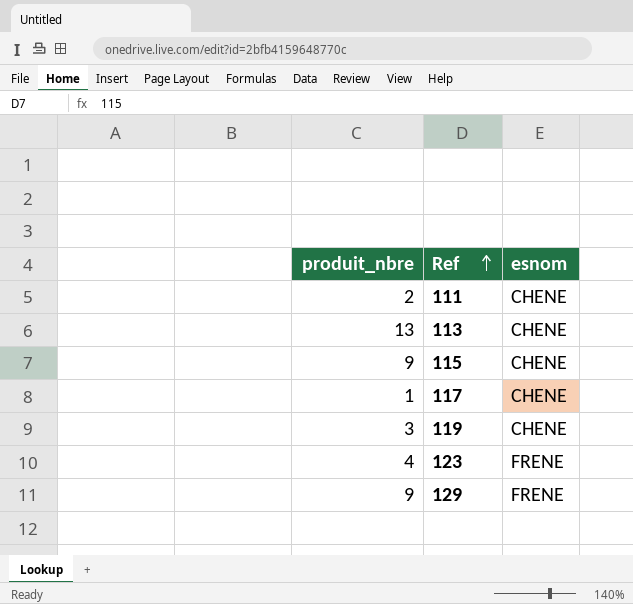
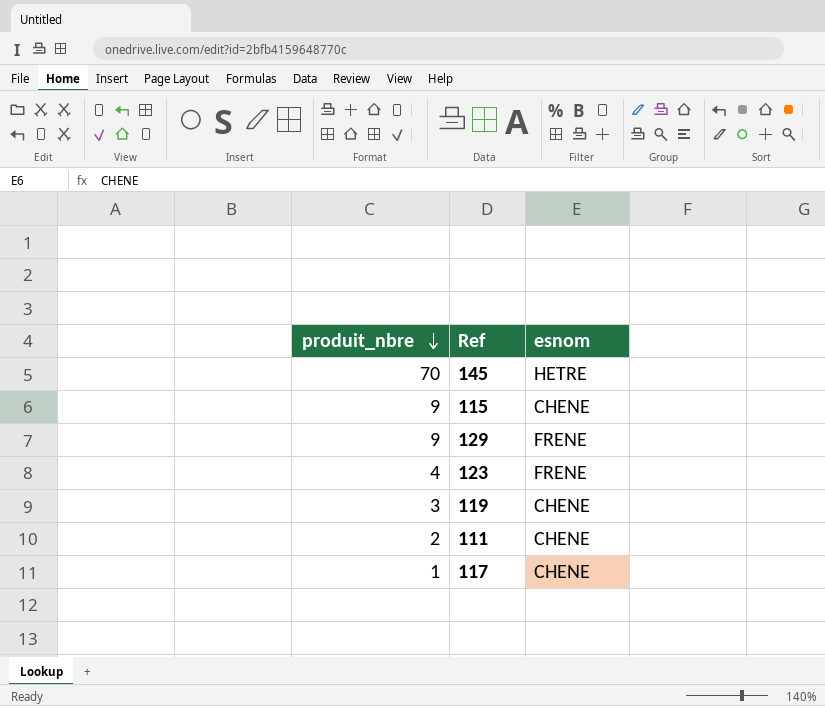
row order: Ref ascending -> produit_nbre descending
row 113: 13 | CHENE -> none
row 145: none -> 70 | HETRE

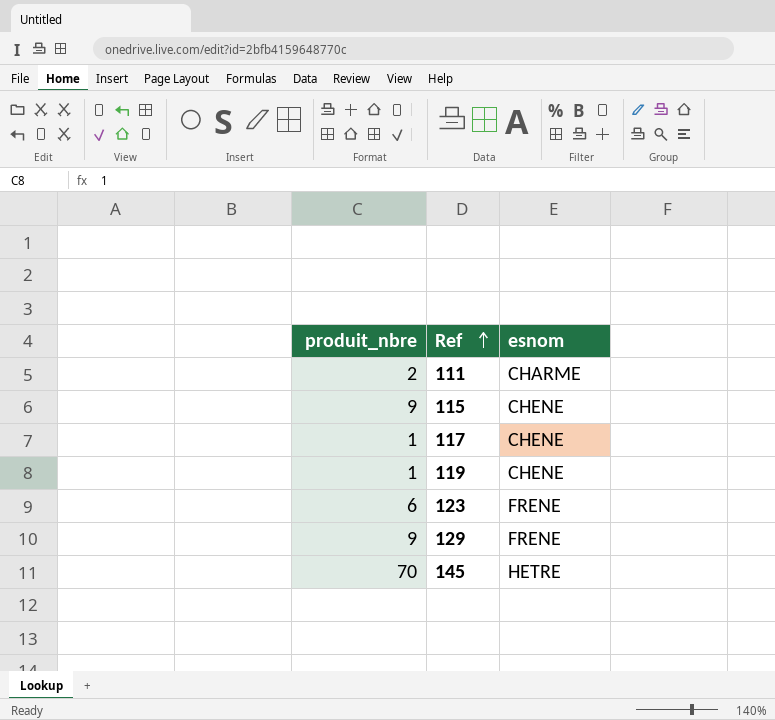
row order: produit_nbre descending -> Ref ascending
111 | esnom: CHENE -> CHARME
119 | produit_nbre: 3 -> 1
123 | produit_nbre: 4 -> 6

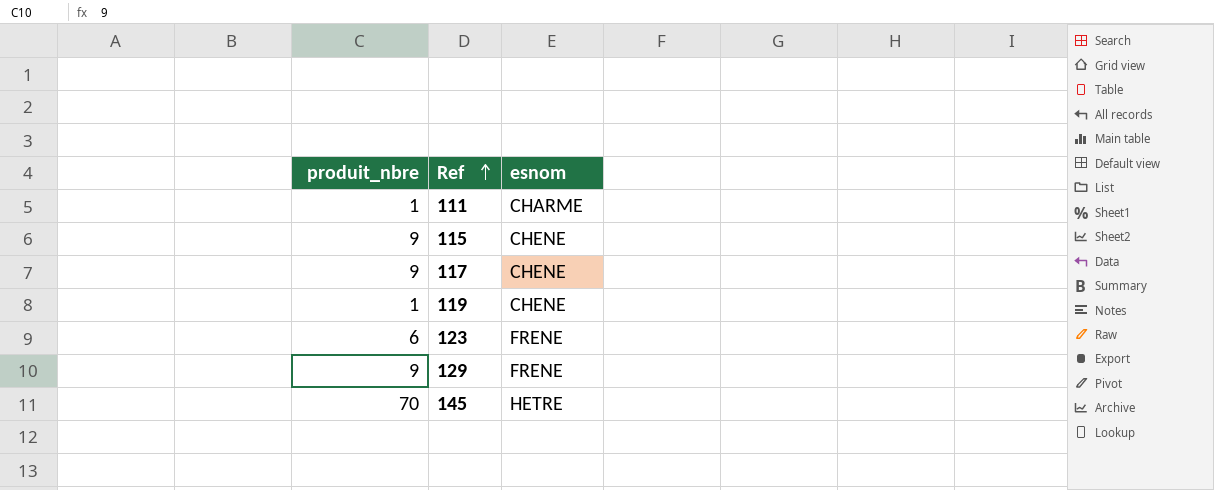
111 | produit_nbre: 2 -> 1
117 | produit_nbre: 1 -> 9

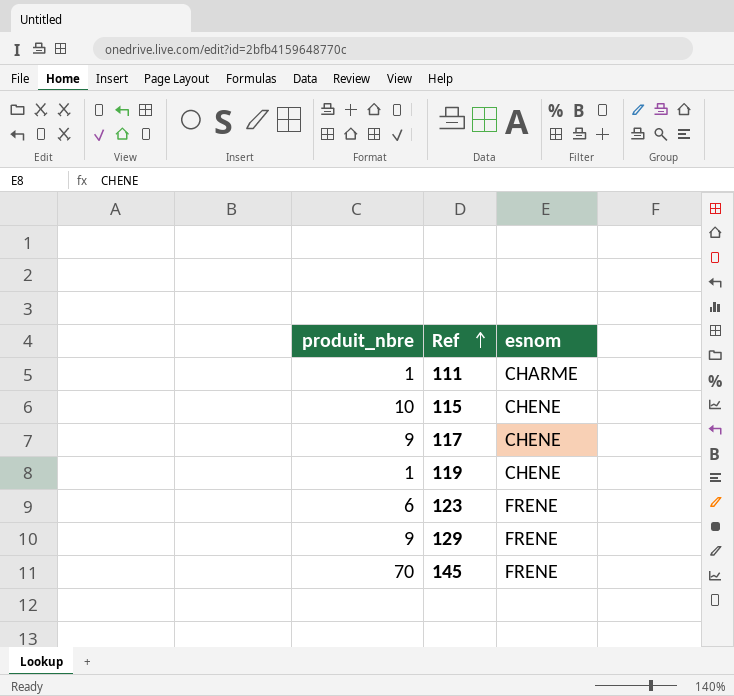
115 | produit_nbre: 9 -> 10
145 | esnom: HETRE -> FRENE

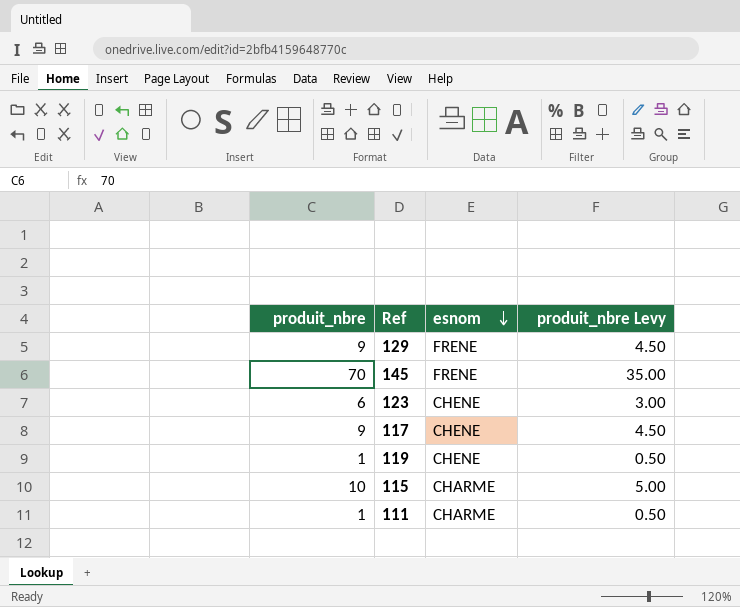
row order: Ref ascending -> esnom descending
column produit_nbre Levy | formula: none -> [produit_nbre] * 0.5
123 | esnom: FRENE -> CHENE
115 | esnom: CHENE -> CHARME

